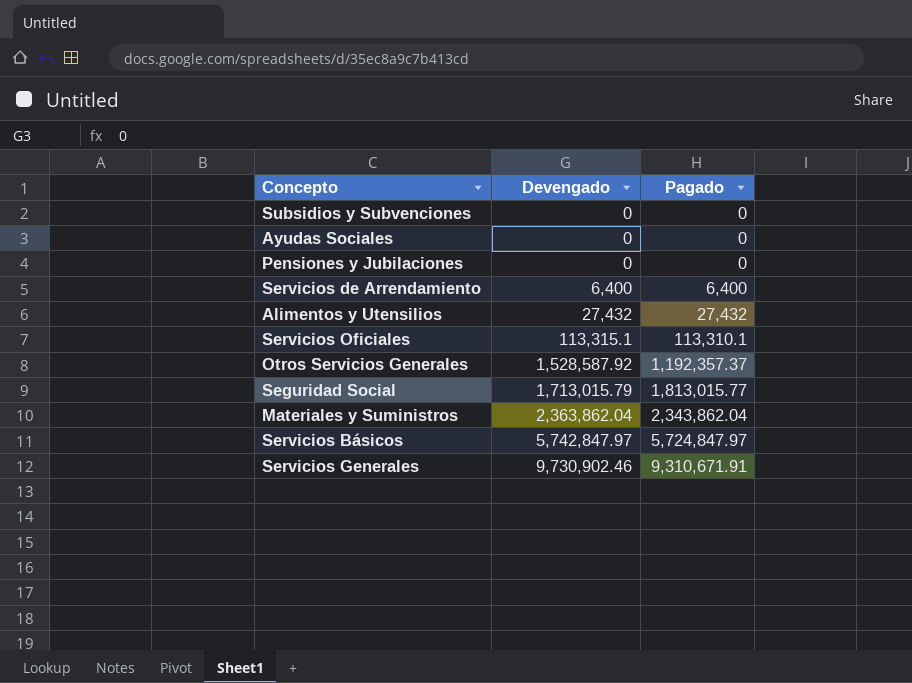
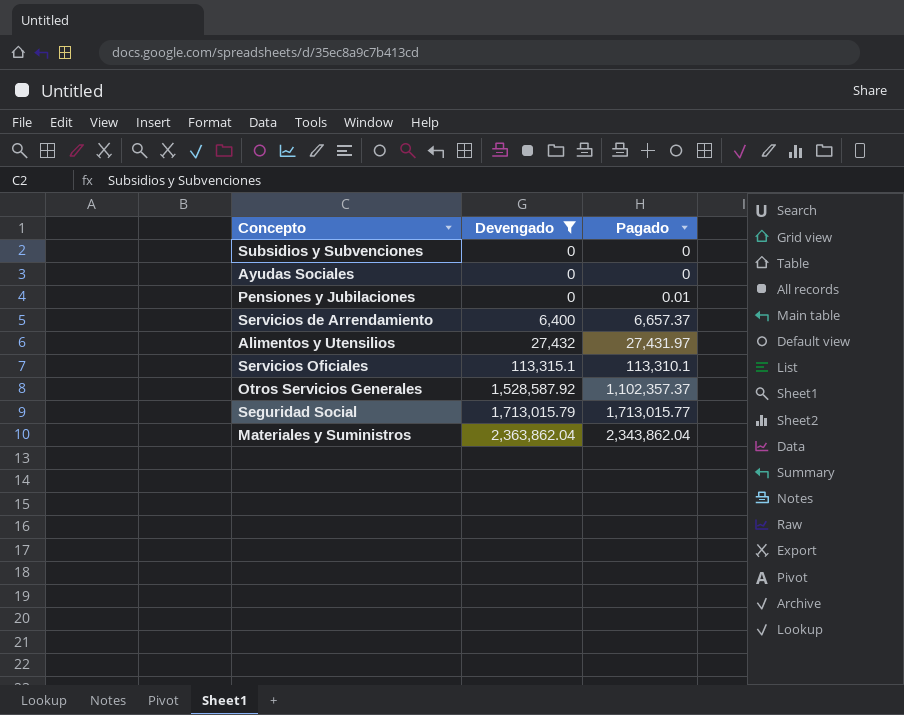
filter: none -> Devengado <= 2,363,862.04
Pensiones y Jubilaciones | Pagado: 0 -> 0.01
Servicios de Arrendamiento | Pagado: 6,400 -> 6,657.37
Alimentos y Utensilios | Pagado: 27,432 -> 27,431.97
Otros Servicios Generales | Pagado: 1,192,357.37 -> 1,102,357.37
Seguridad Social | Pagado: 1,813,015.77 -> 1,713,015.77

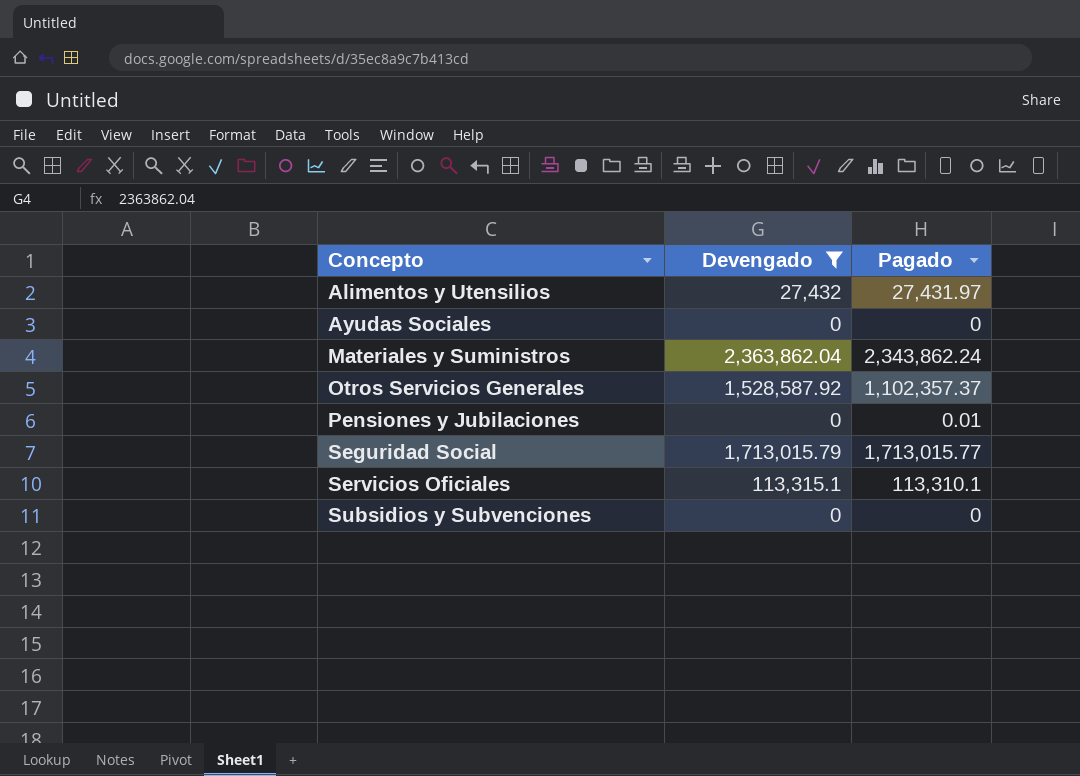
row order: Devengado ascending -> Concepto ascending
row Servicios de Arrendamiento: 6,400 | 6,657.37 -> none
Materiales y Suministros | Pagado: 2,343,862.04 -> 2,343,862.24

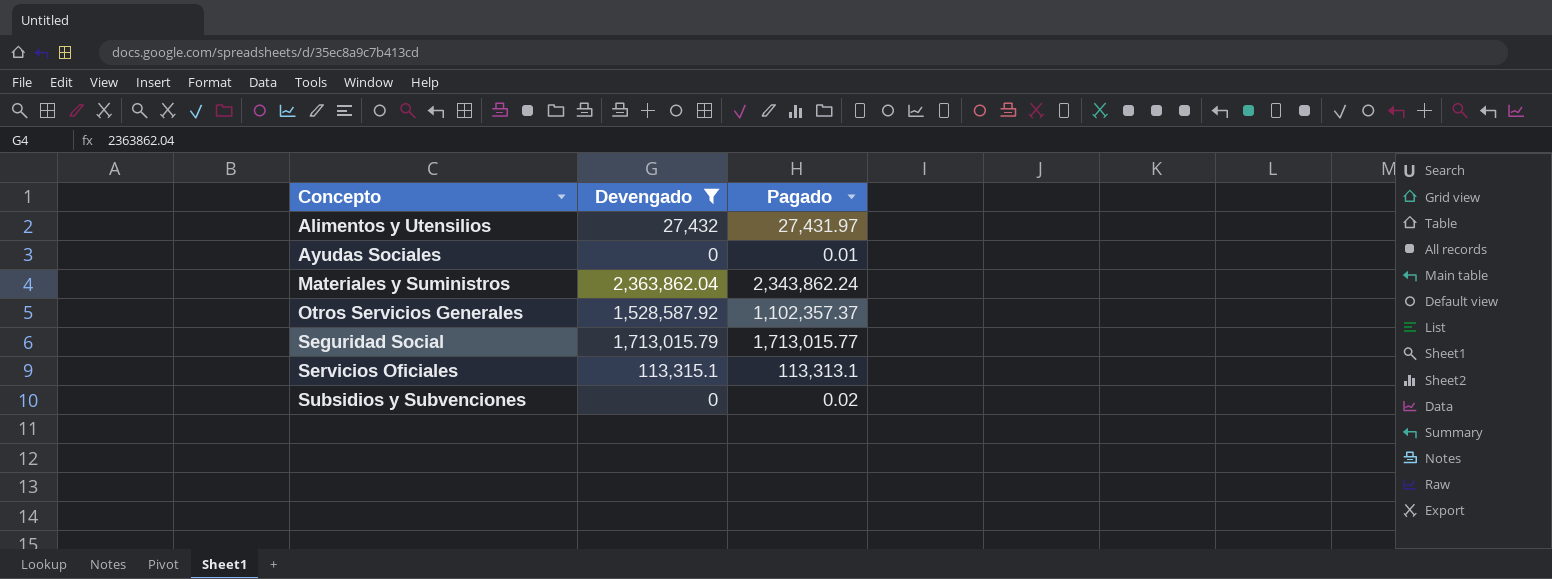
row Pensiones y Jubilaciones: 0 | 0.01 -> none
Ayudas Sociales | Pagado: 0 -> 0.01
Servicios Oficiales | Pagado: 113,310.1 -> 113,313.1
Subsidios y Subvenciones | Pagado: 0 -> 0.02

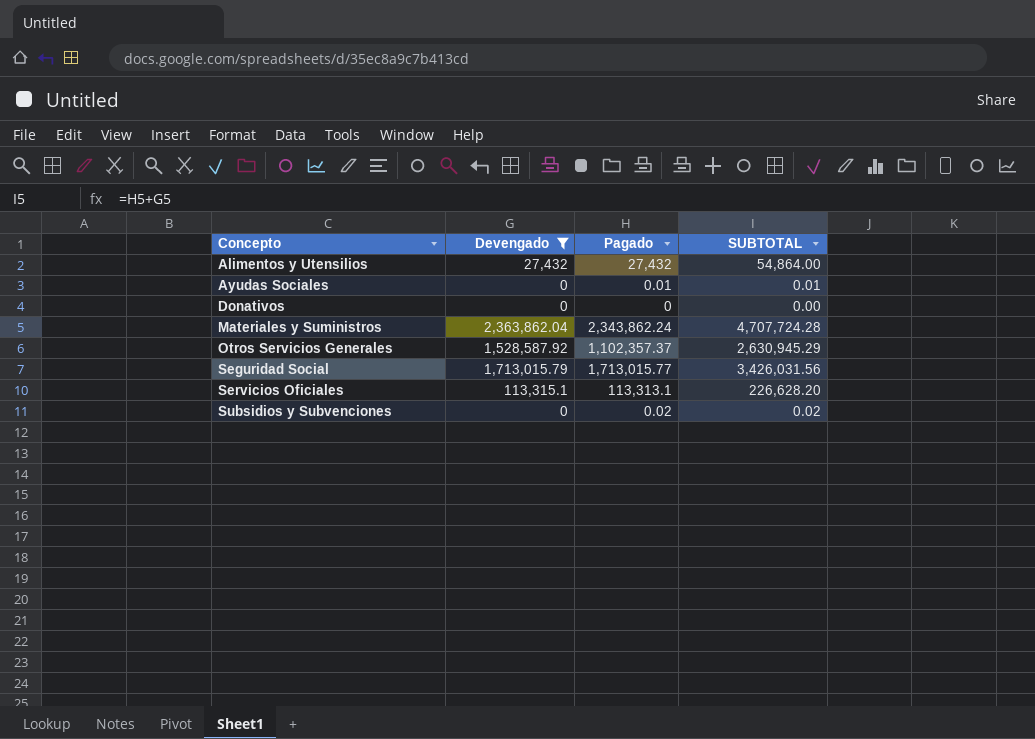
column SUBTOTAL | formula: none -> [Devengado] + [Pagado]
Alimentos y Utensilios | Pagado: 27,431.97 -> 27,432
row Donativos: none -> 0 | 0 | 0.00

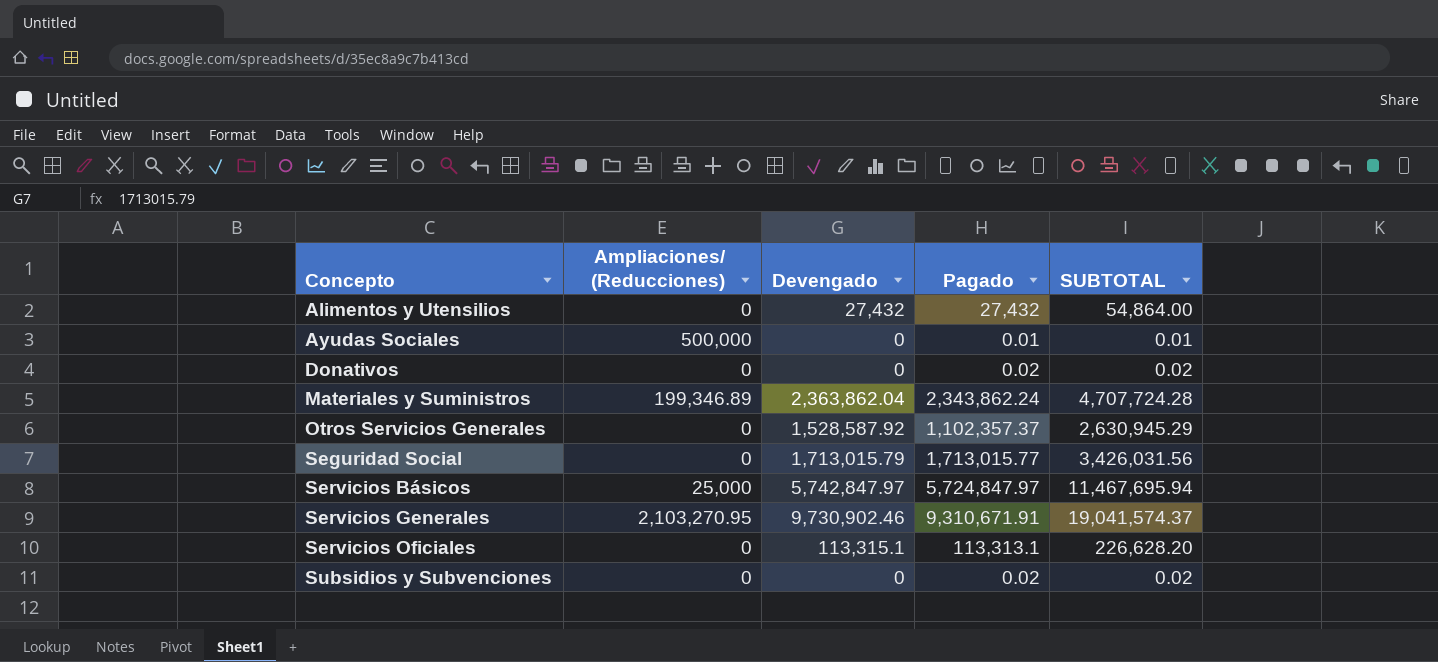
filter: Devengado <= 2,363,862.04 -> none
column Ampliaciones/ (Reducciones) | position: none -> 2
Donativos | Pagado: 0 -> 0.02
Donativos | SUBTOTAL: 0.00 -> 0.02

